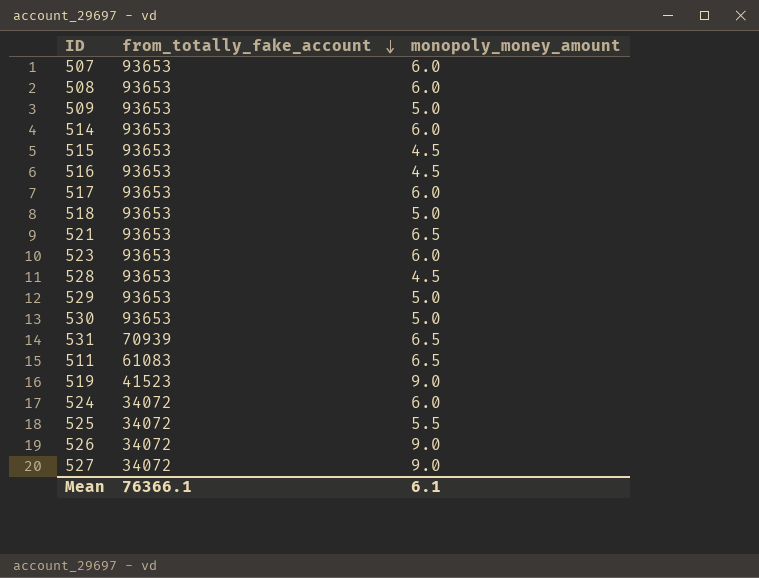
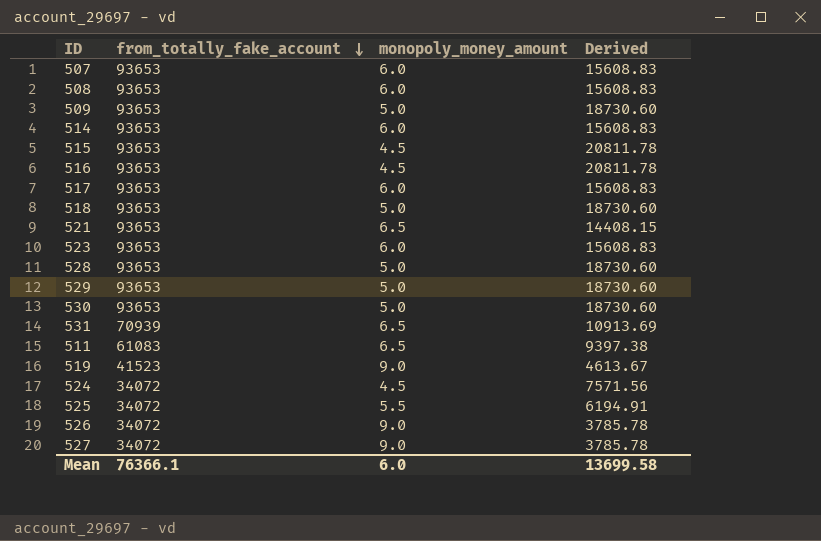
column Derived | formula: none -> [from_totally_fake_account] / [monopoly_money_amount]
528 | monopoly_money_amount: 4.5 -> 5.0
524 | monopoly_money_amount: 6.0 -> 4.5
Mean | monopoly_money_amount: 6.1 -> 6.0

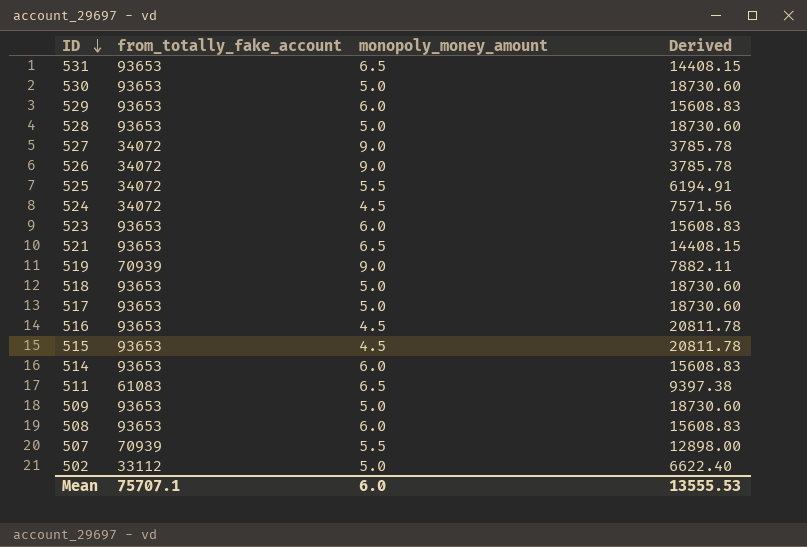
row order: from_totally_fake_account descending -> ID descending
531 | from_totally_fake_account: 70939 -> 93653
531 | Derived: 10913.69 -> 14408.15
529 | monopoly_money_amount: 5.0 -> 6.0
529 | Derived: 18730.60 -> 15608.83
519 | from_totally_fake_account: 41523 -> 70939
519 | Derived: 4613.67 -> 7882.11
517 | monopoly_money_amount: 6.0 -> 5.0
517 | Derived: 15608.83 -> 18730.60
507 | from_totally_fake_account: 93653 -> 70939
507 | monopoly_money_amount: 6.0 -> 5.5
507 | Derived: 15608.83 -> 12898.00
row 502: none -> 33112 | 5.0 | 6622.40
Mean | from_totally_fake_account: 76366.1 -> 75707.1
Mean | Derived: 13699.58 -> 13555.53

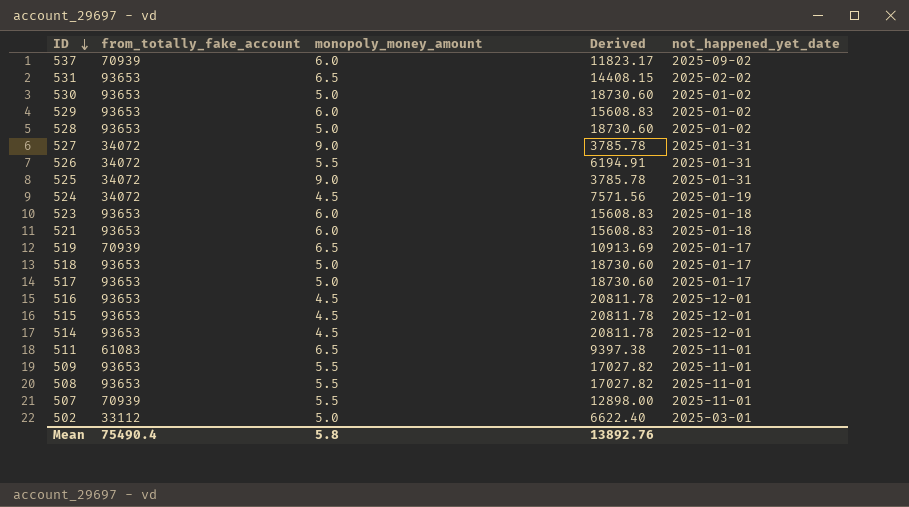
column not_happened_yet_date | position: none -> 5
row 537: none -> 70939 | 6.0 | 11823.17 | 2025-09-02
526 | monopoly_money_amount: 9.0 -> 5.5
526 | Derived: 3785.78 -> 6194.91
525 | monopoly_money_amount: 5.5 -> 9.0
525 | Derived: 6194.91 -> 3785.78
521 | monopoly_money_amount: 6.5 -> 6.0
521 | Derived: 14408.15 -> 15608.83
519 | monopoly_money_amount: 9.0 -> 6.5
519 | Derived: 7882.11 -> 10913.69
514 | monopoly_money_amount: 6.0 -> 4.5
514 | Derived: 15608.83 -> 20811.78
509 | monopoly_money_amount: 5.0 -> 5.5
509 | Derived: 18730.60 -> 17027.82
508 | monopoly_money_amount: 6.0 -> 5.5
508 | Derived: 15608.83 -> 17027.82
Mean | from_totally_fake_account: 75707.1 -> 75490.4
Mean | monopoly_money_amount: 6.0 -> 5.8
Mean | Derived: 13555.53 -> 13892.76

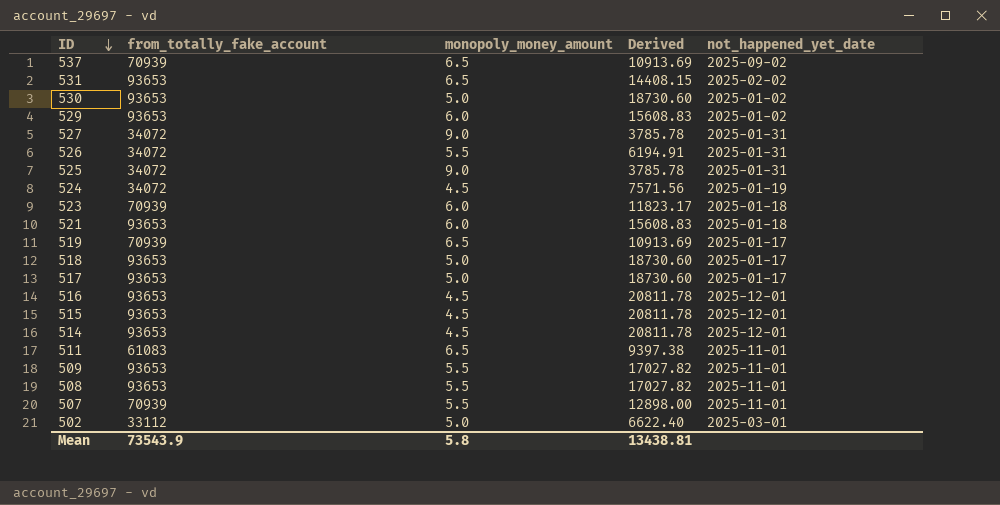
row 528: 93653 | 5.0 | 18730.60 | 2025-01-02 -> none
537 | monopoly_money_amount: 6.0 -> 6.5
537 | Derived: 11823.17 -> 10913.69
523 | from_totally_fake_account: 93653 -> 70939
523 | Derived: 15608.83 -> 11823.17
Mean | from_totally_fake_account: 75490.4 -> 73543.9
Mean | Derived: 13892.76 -> 13438.81

